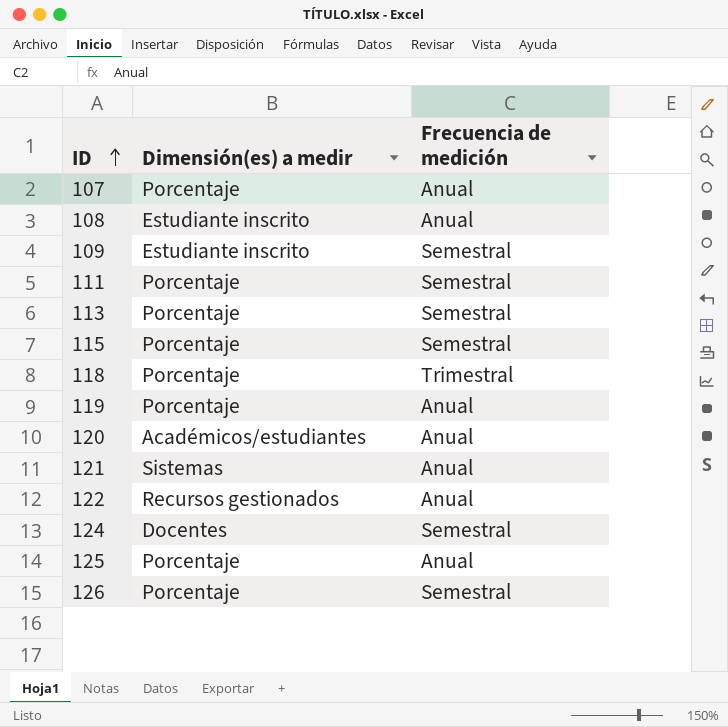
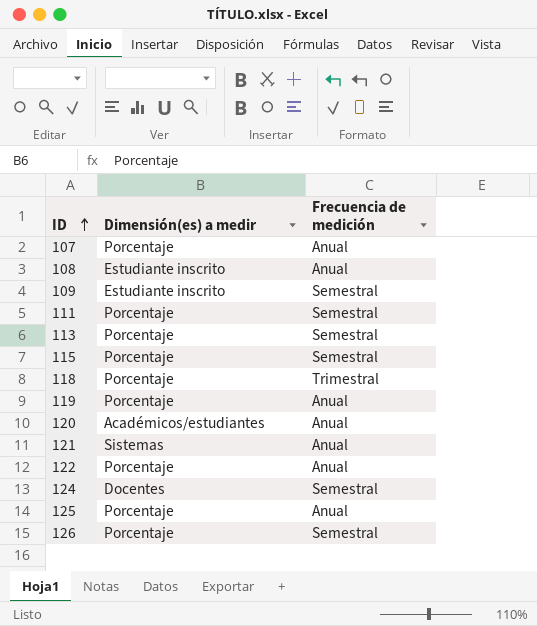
122 | Dimensión(es) a medir: Recursos gestionados -> Porcentaje

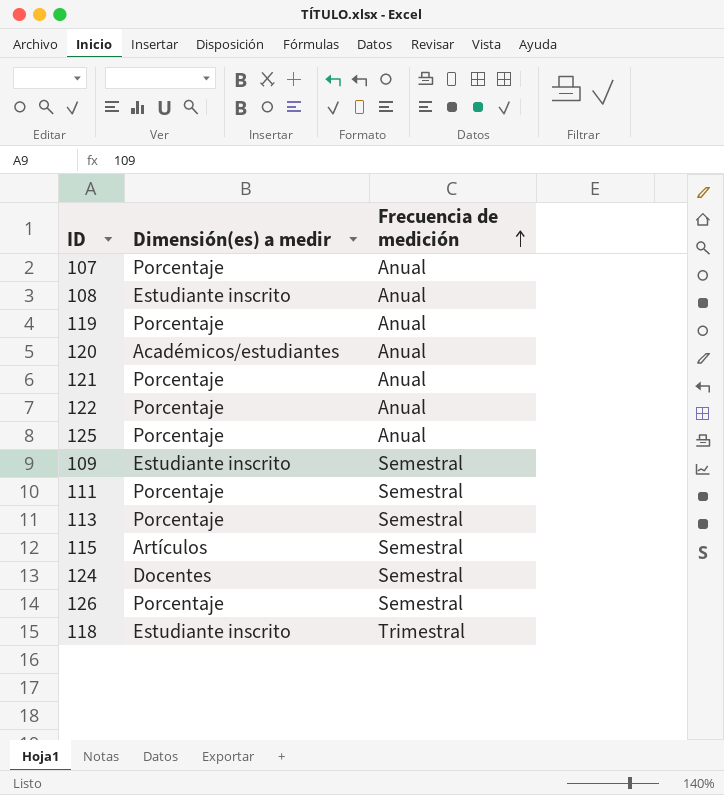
row order: ID ascending -> Frecuencia de medición ascending
121 | Dimensión(es) a medir: Sistemas -> Porcentaje
115 | Dimensión(es) a medir: Porcentaje -> Artículos
118 | Dimensión(es) a medir: Porcentaje -> Estudiante inscrito

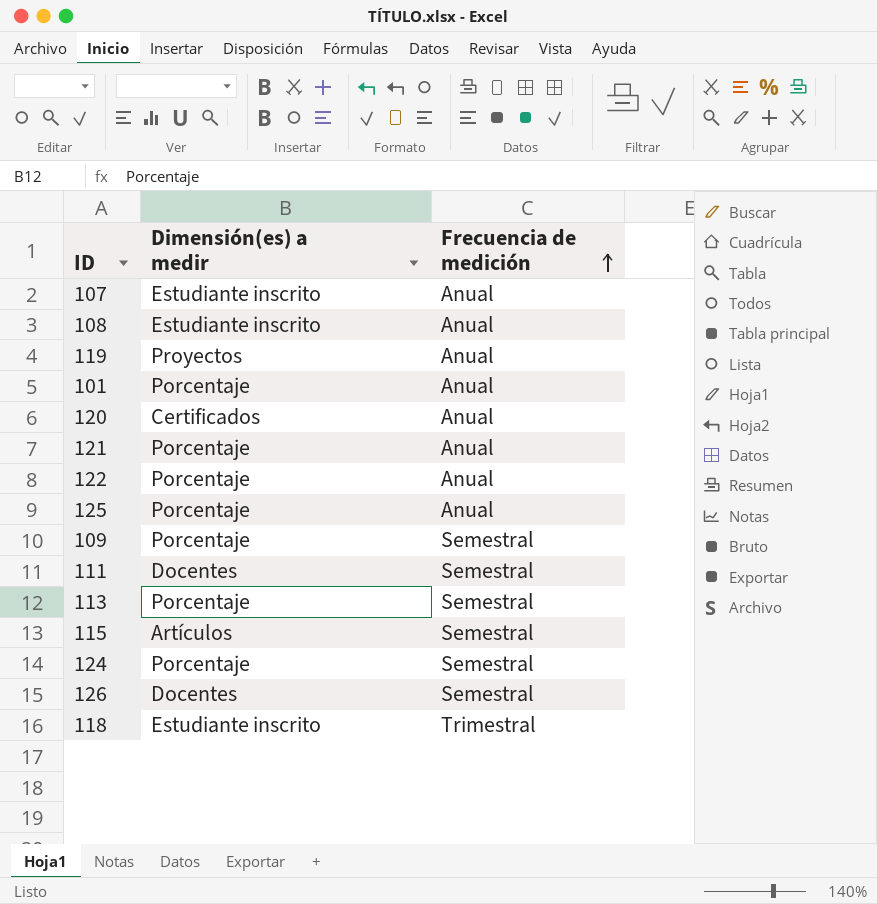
107 | Dimensión(es) a medir: Porcentaje -> Estudiante inscrito
119 | Dimensión(es) a medir: Porcentaje -> Proyectos
row 101: none -> Porcentaje | Anual
120 | Dimensión(es) a medir: Académicos/estudiantes -> Certificados
109 | Dimensión(es) a medir: Estudiante inscrito -> Porcentaje
111 | Dimensión(es) a medir: Porcentaje -> Docentes
124 | Dimensión(es) a medir: Docentes -> Porcentaje
126 | Dimensión(es) a medir: Porcentaje -> Docentes

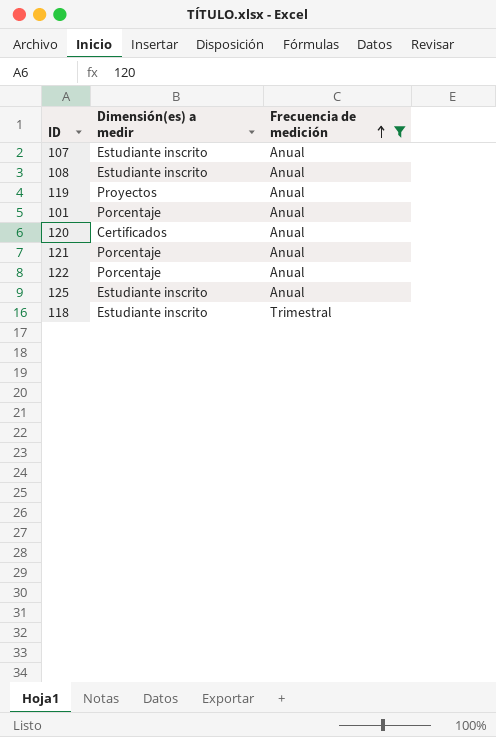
filter: none -> Frecuencia de medición != Semestral
125 | Dimensión(es) a medir: Porcentaje -> Estudiante inscrito

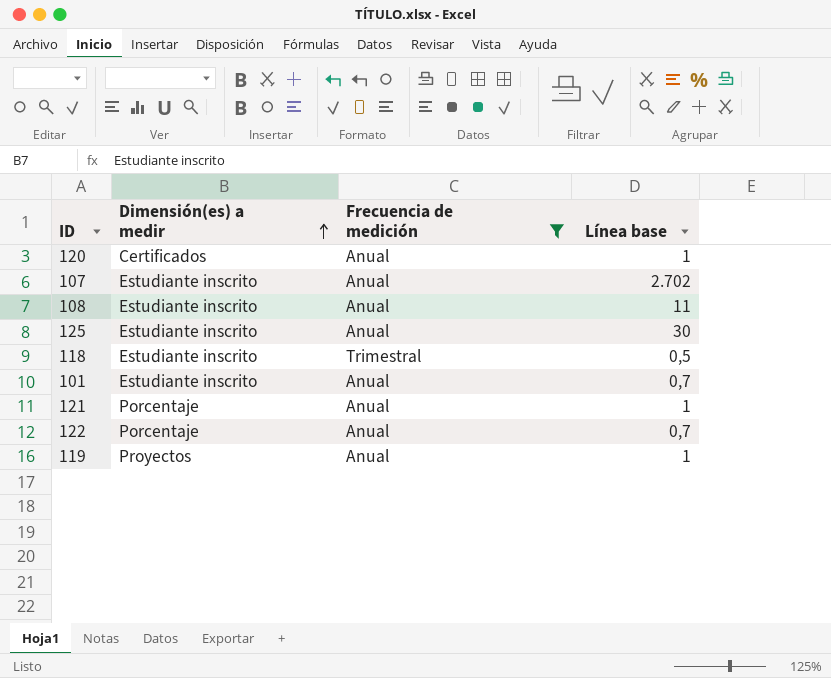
row order: Frecuencia de medición ascending -> Dimensión(es) a medir ascending
column Línea base | position: none -> 4
101 | Dimensión(es) a medir: Porcentaje -> Estudiante inscrito

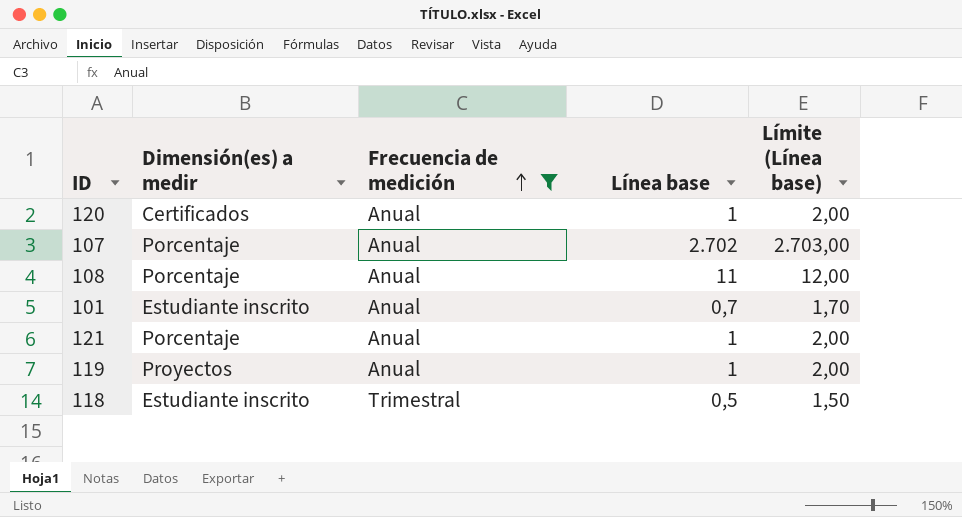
row order: Dimensión(es) a medir ascending -> Frecuencia de medición ascending
column Límite (Línea base) | formula: none -> [Línea base] + 1
row 125: Estudiante inscrito | Anual | 30 -> none
row 122: Porcentaje | Anual | 0,7 -> none
107 | Dimensión(es) a medir: Estudiante inscrito -> Porcentaje
108 | Dimensión(es) a medir: Estudiante inscrito -> Porcentaje

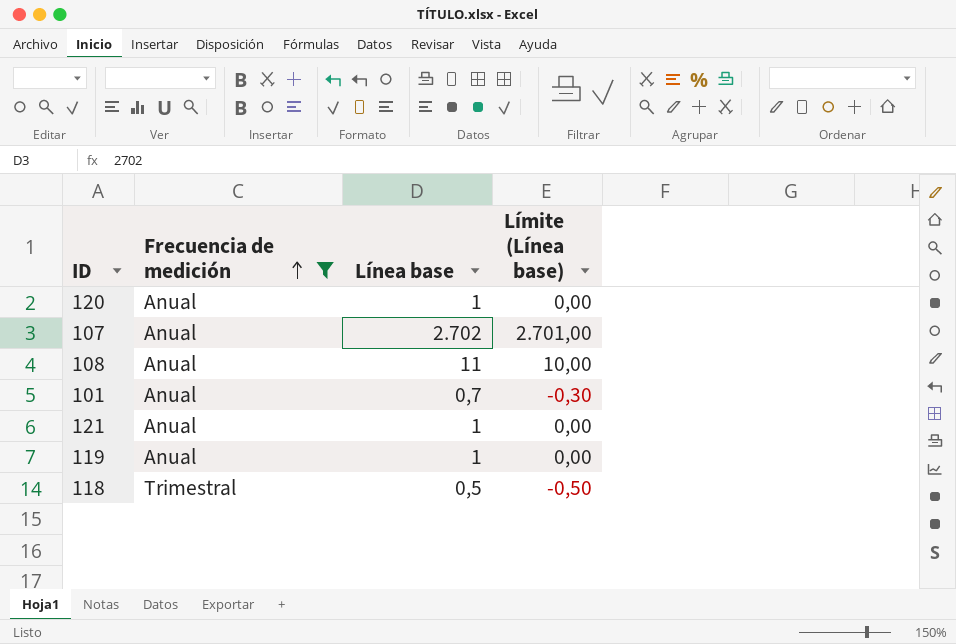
column Dimensión(es) a medir | position: 2 -> none
column Límite (Línea base) | formula: [Línea base] + 1 -> [Línea base] - 1

